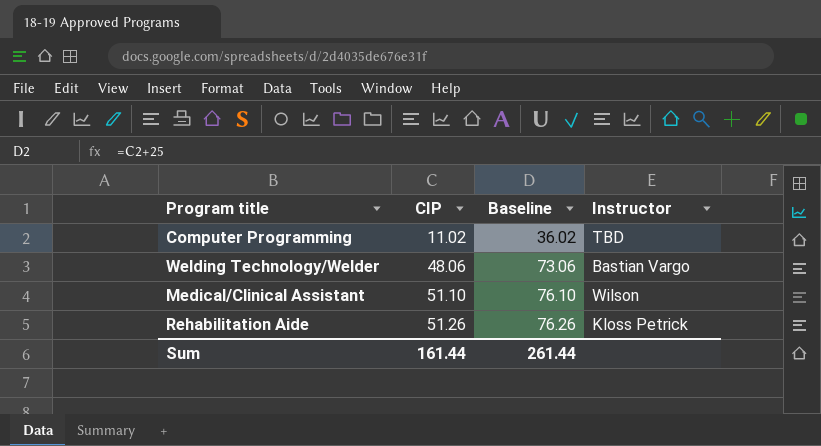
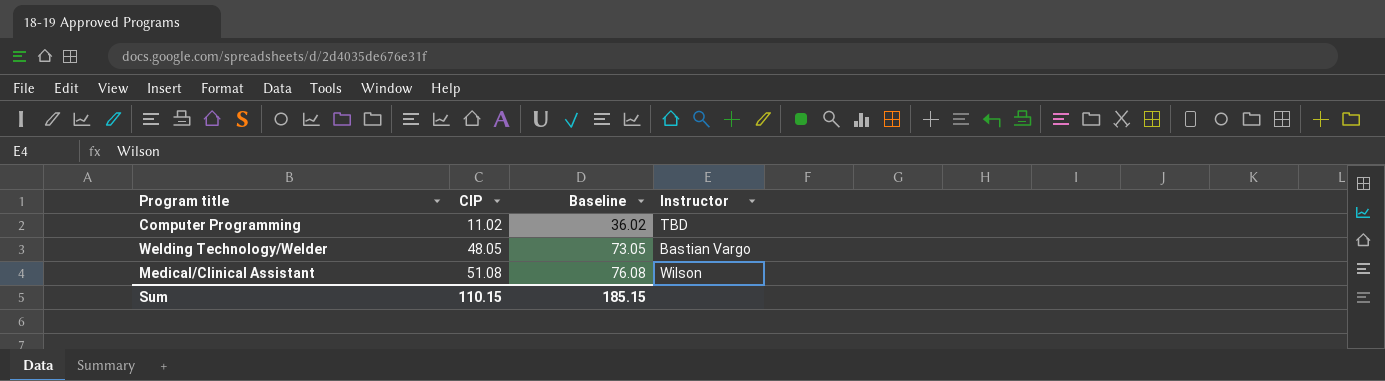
row Rehabilitation Aide: 51.26 | 76.26 | Kloss Petrick -> none
Welding Technology/Welder | CIP: 48.06 -> 48.05
Welding Technology/Welder | Baseline: 73.06 -> 73.05
Medical/Clinical Assistant | CIP: 51.10 -> 51.08
Medical/Clinical Assistant | Baseline: 76.10 -> 76.08
Sum | CIP: 161.44 -> 110.15
Sum | Baseline: 261.44 -> 185.15

